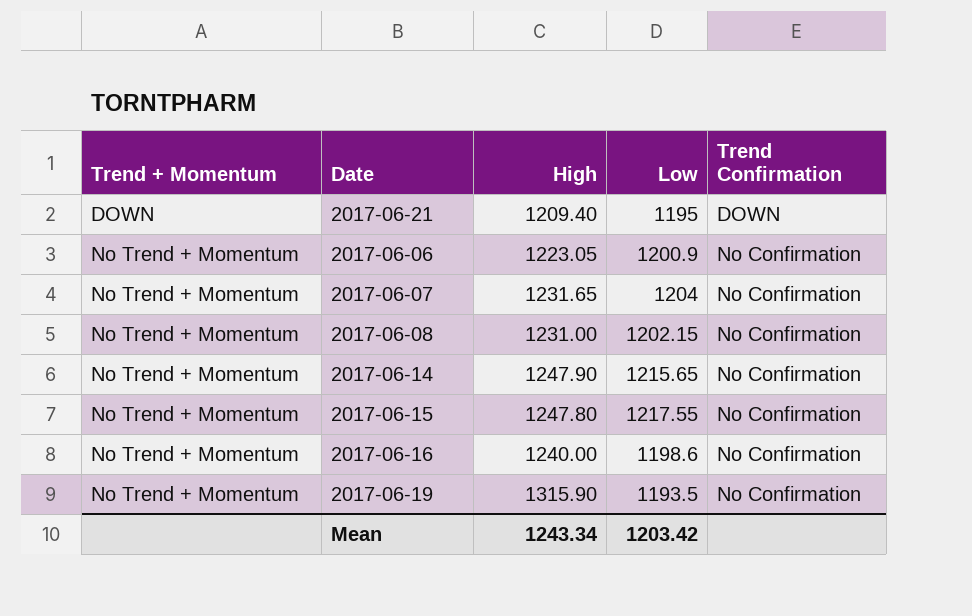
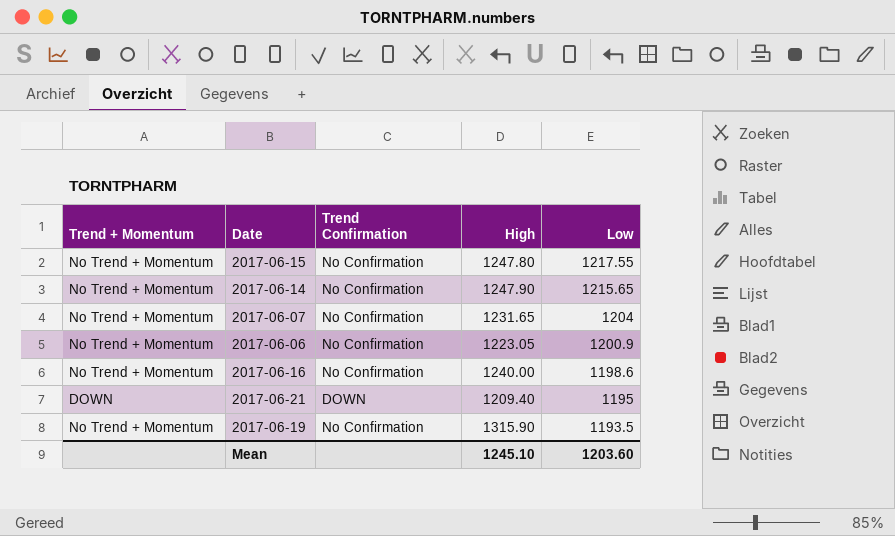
row order: Trend + Momentum ascending -> Low descending
column Trend Confirmation | position: 5 -> 3
row 2017-06-08: No Trend + Momentum | 1231.00 | 1202.15 | No Confirmation -> none
Mean | High: 1243.34 -> 1245.10
Mean | Low: 1203.42 -> 1203.60

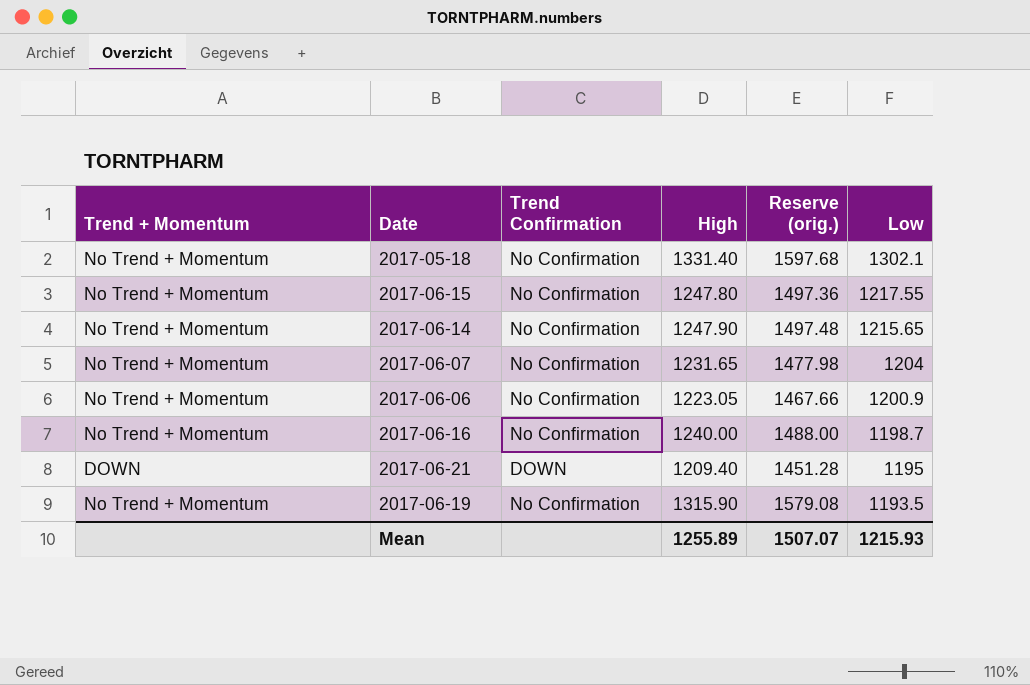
column Reserve (orig.) | formula: none -> [High] * 1.2
row 2017-05-18: none -> No Trend + Momentum | No Confirmation | 1331.40 | 1597.68 | 1302.1
2017-06-16 | Low: 1198.6 -> 1198.7
Mean | High: 1245.10 -> 1255.89
Mean | Low: 1203.60 -> 1215.93

